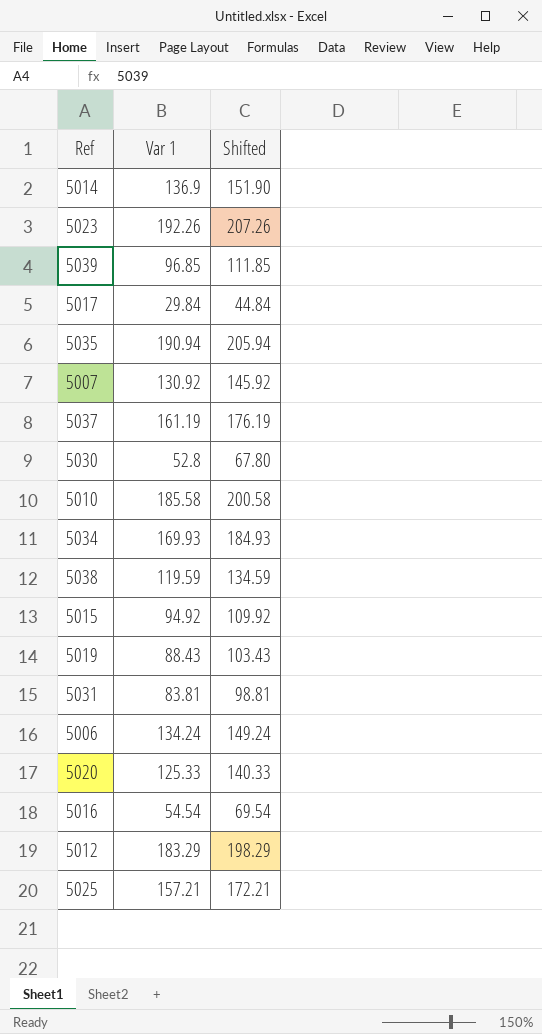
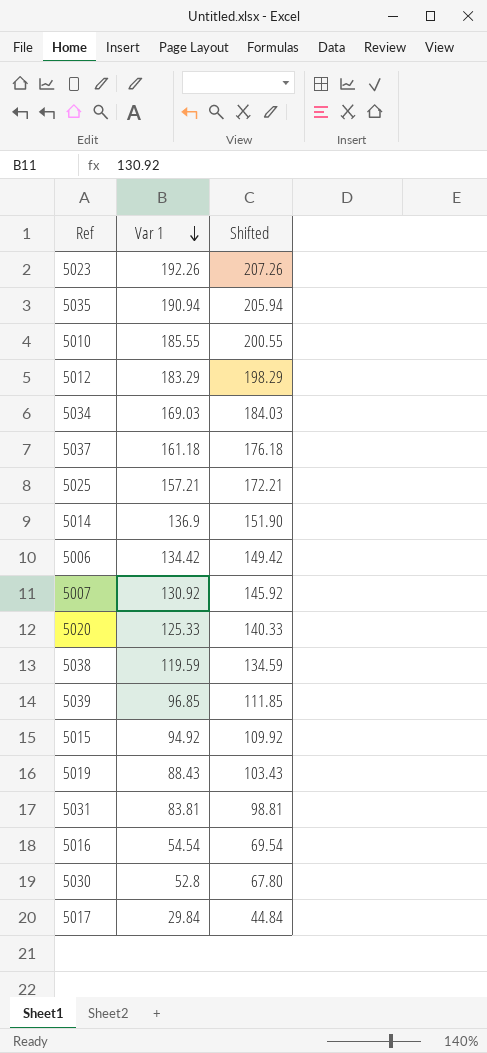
row order: none -> Var 1 descending
5010 | Var 1: 185.58 -> 185.55
5010 | Shifted: 200.58 -> 200.55
5034 | Var 1: 169.93 -> 169.03
5034 | Shifted: 184.93 -> 184.03
5037 | Var 1: 161.19 -> 161.18
5037 | Shifted: 176.19 -> 176.18
5006 | Var 1: 134.24 -> 134.42
5006 | Shifted: 149.24 -> 149.42

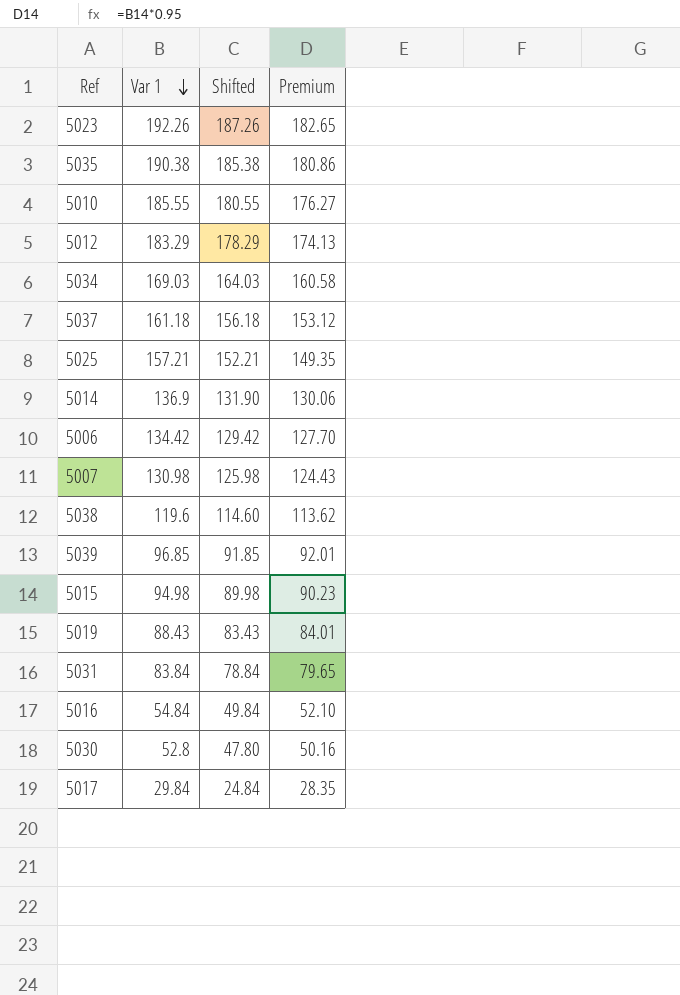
column Shifted | formula: [Var 1] + 15 -> [Var 1] - 5
column Premium | formula: none -> [Var 1] * 0.95
row 5020: 125.33 | 140.33 -> none
5035 | Var 1: 190.94 -> 190.38
5007 | Var 1: 130.92 -> 130.98
5038 | Var 1: 119.59 -> 119.6
5015 | Var 1: 94.92 -> 94.98
5031 | Var 1: 83.81 -> 83.84
5016 | Var 1: 54.54 -> 54.84

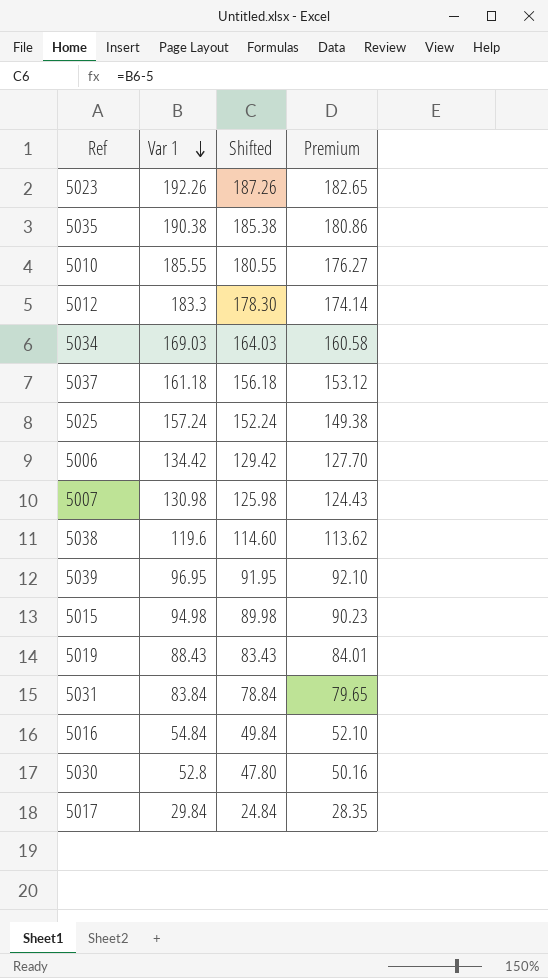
row 5014: 136.9 | 131.90 | 130.06 -> none
5012 | Var 1: 183.29 -> 183.3
5012 | Shifted: 178.29 -> 178.30
5012 | Premium: 174.13 -> 174.14
5025 | Var 1: 157.21 -> 157.24
5025 | Shifted: 152.21 -> 152.24
5025 | Premium: 149.35 -> 149.38
5039 | Var 1: 96.85 -> 96.95
5039 | Shifted: 91.85 -> 91.95
5039 | Premium: 92.01 -> 92.10

